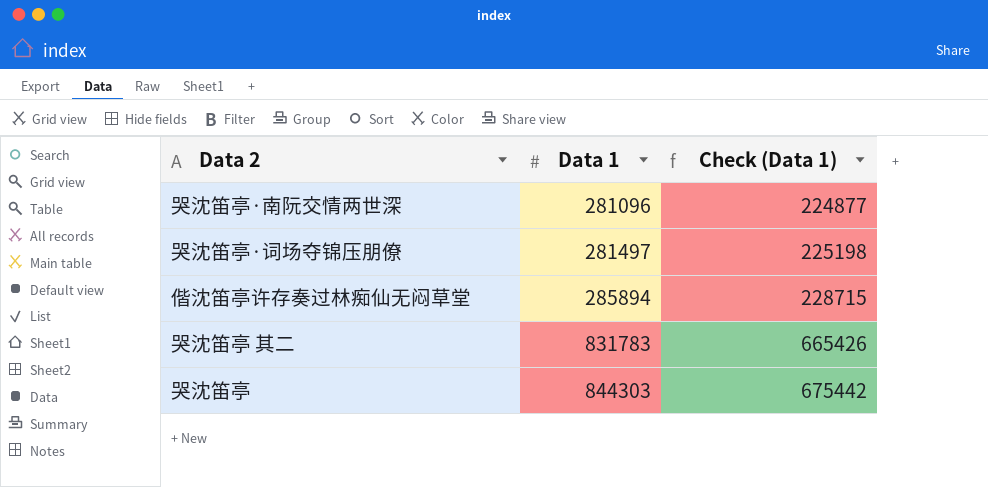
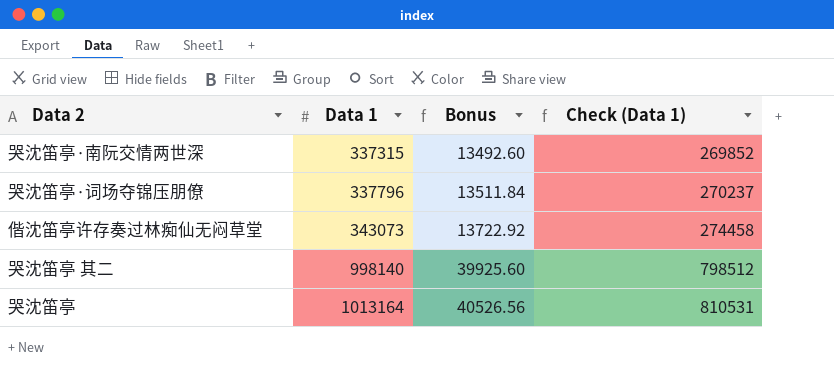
column Bonus | formula: none -> [Data 1] * 0.04
哭沈笛亭·南阮交情两世深 | Data 1: 281096 -> 337315
哭沈笛亭·南阮交情两世深 | Check (Data 1): 224877 -> 269852
哭沈笛亭·词场夺锦压朋僚 | Data 1: 281497 -> 337796
哭沈笛亭·词场夺锦压朋僚 | Check (Data 1): 225198 -> 270237
偕沈笛亭许存奏过林痴仙无闷草堂 | Data 1: 285894 -> 343073
偕沈笛亭许存奏过林痴仙无闷草堂 | Check (Data 1): 228715 -> 274458
哭沈笛亭 其二 | Data 1: 831783 -> 998140
哭沈笛亭 其二 | Check (Data 1): 665426 -> 798512
哭沈笛亭 | Data 1: 844303 -> 1013164
哭沈笛亭 | Check (Data 1): 675442 -> 810531

